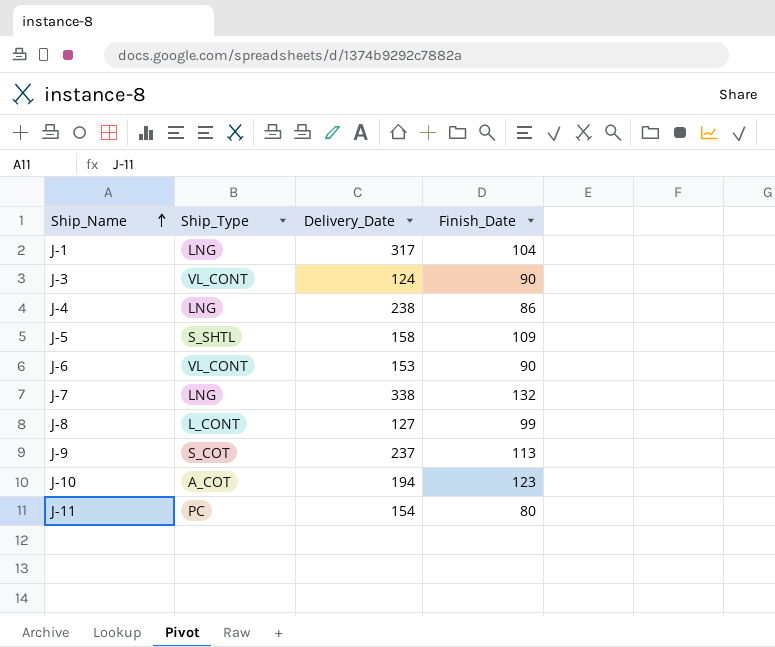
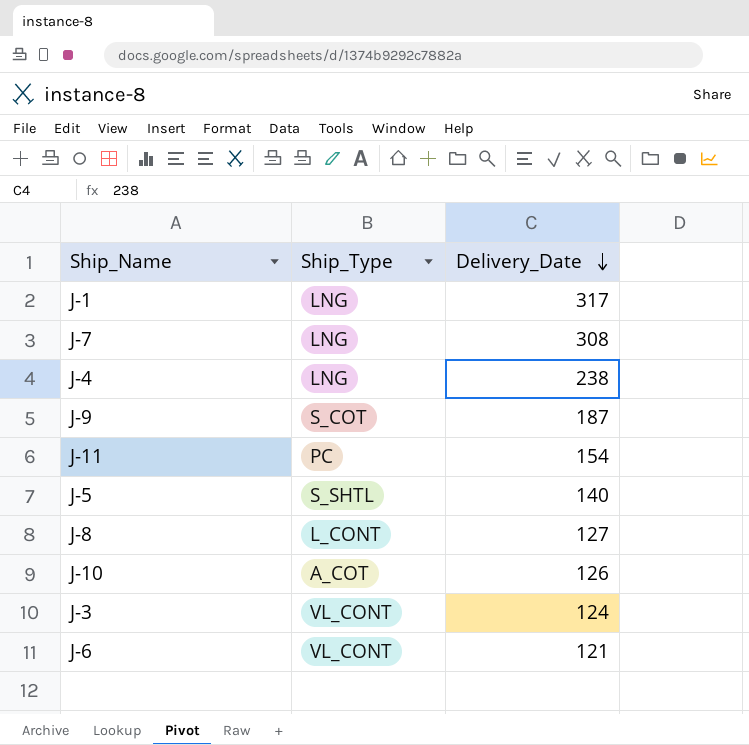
row order: Ship_Name ascending -> Delivery_Date descending
column Finish_Date | position: 4 -> none
J-7 | Delivery_Date: 338 -> 308
J-9 | Delivery_Date: 237 -> 187
J-5 | Delivery_Date: 158 -> 140
J-10 | Delivery_Date: 194 -> 126
J-6 | Delivery_Date: 153 -> 121

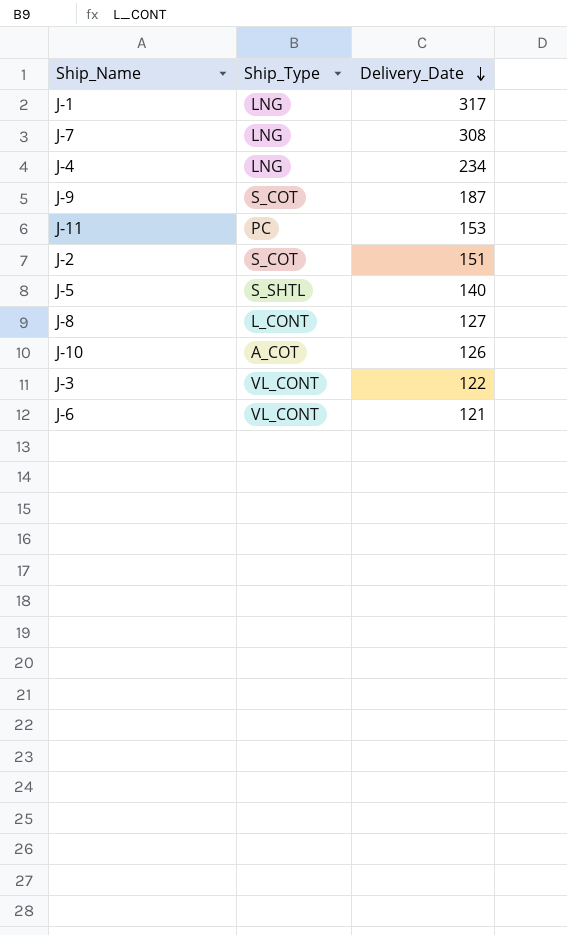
J-4 | Delivery_Date: 238 -> 234
J-11 | Delivery_Date: 154 -> 153
row J-2: none -> S_COT | 151
J-3 | Delivery_Date: 124 -> 122

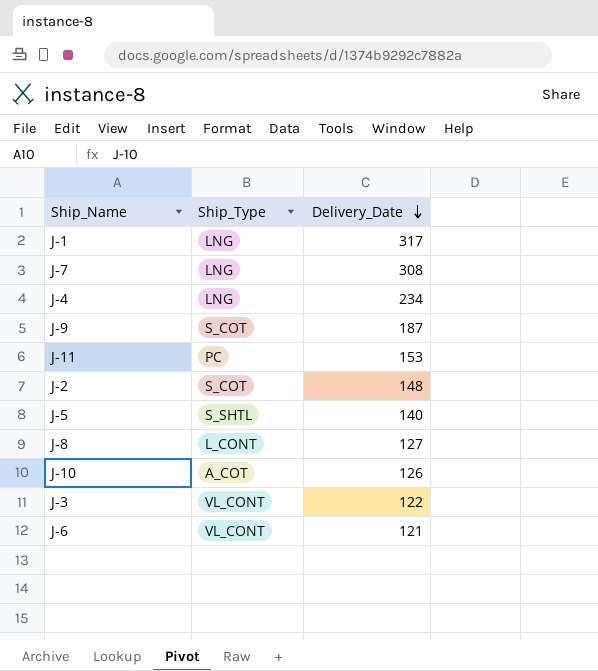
J-2 | Delivery_Date: 151 -> 148

